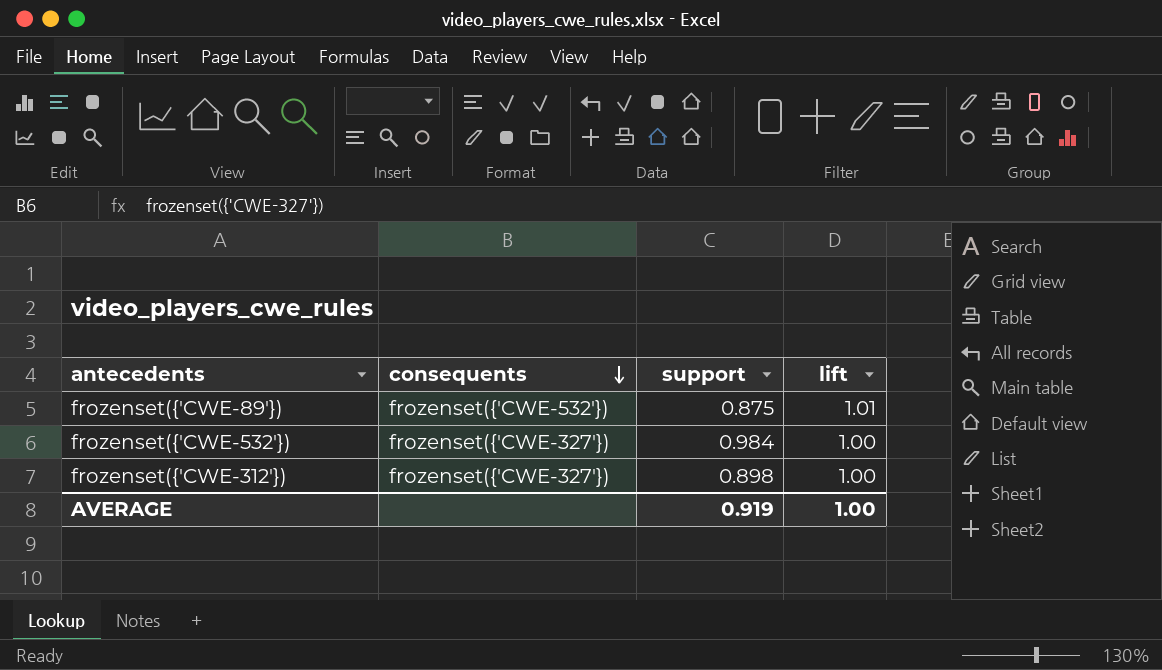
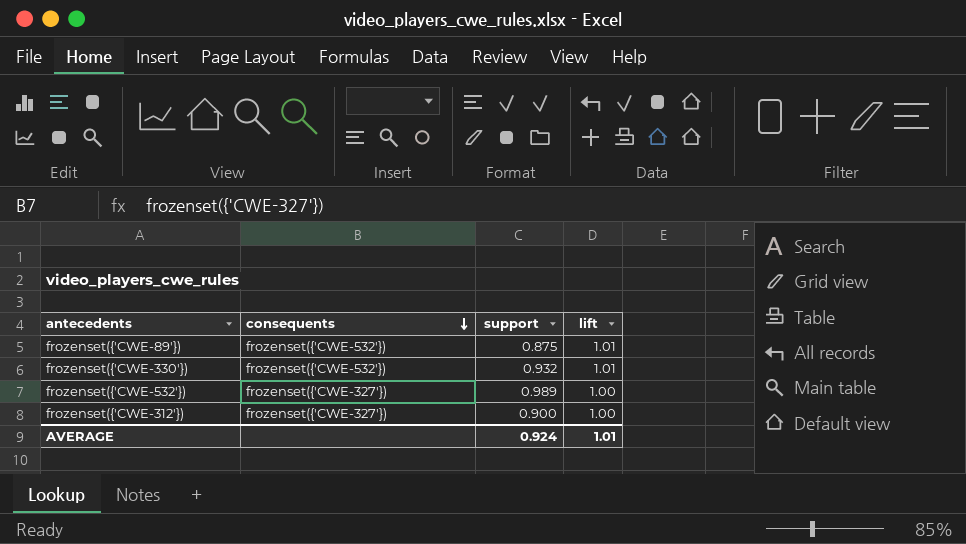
row frozenset({'CWE-330'}): none -> frozenset({'CWE-532'}) | 0.932 | 1.01
frozenset({'CWE-532'}) | support: 0.984 -> 0.989
frozenset({'CWE-312'}) | support: 0.898 -> 0.900
AVERAGE | support: 0.919 -> 0.924
AVERAGE | lift: 1.00 -> 1.01

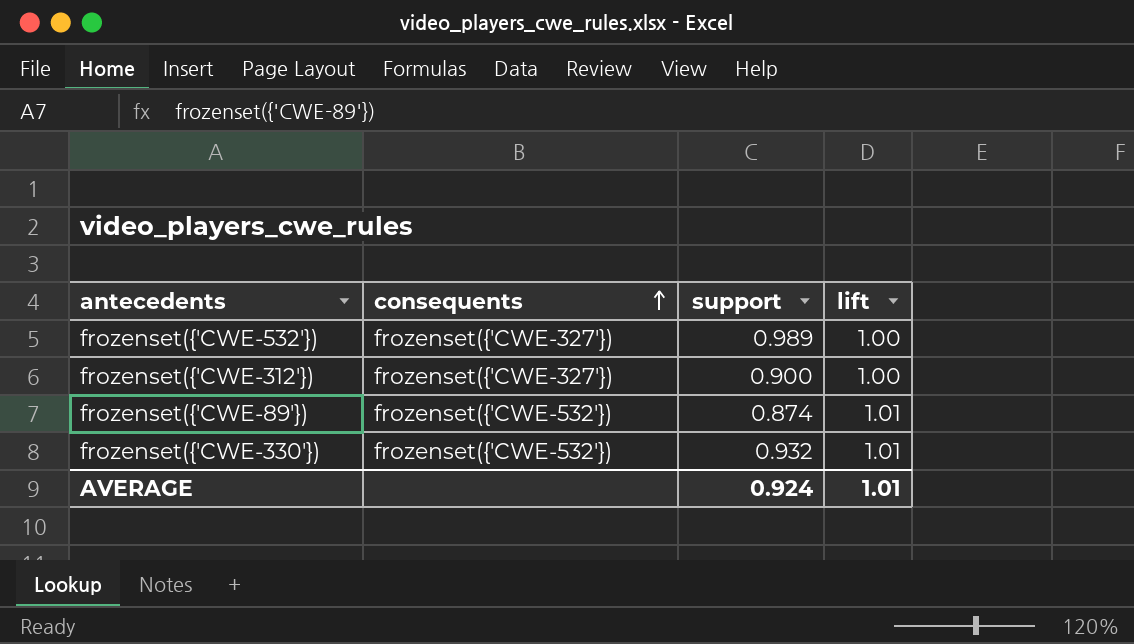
row order: consequents descending -> consequents ascending
frozenset({'CWE-89'}) | support: 0.875 -> 0.874

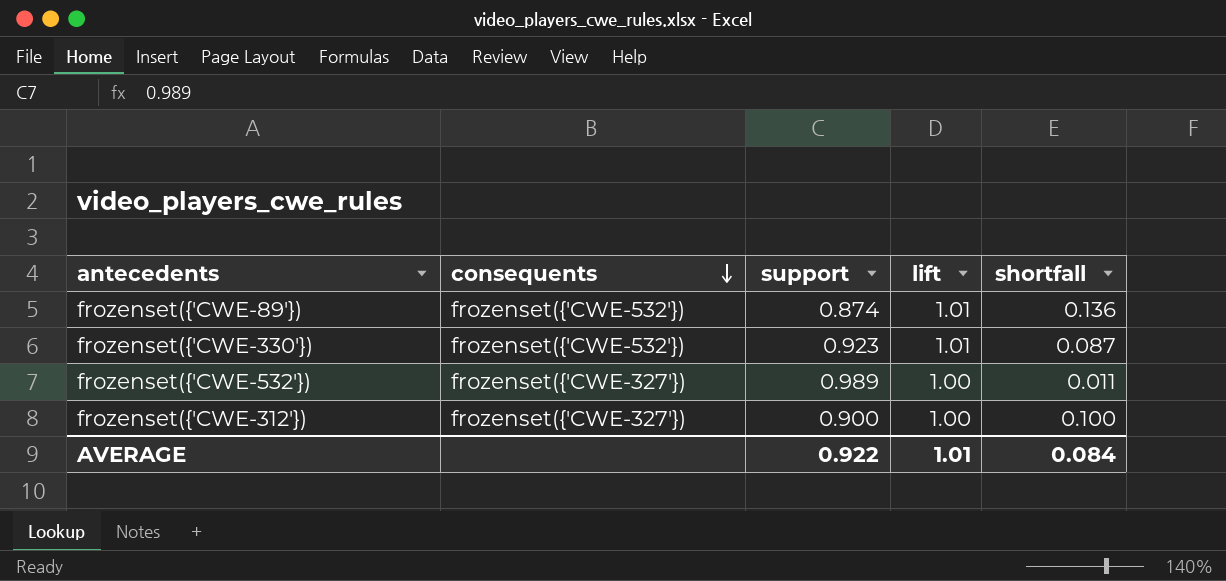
row order: consequents ascending -> consequents descending
column shortfall | formula: none -> [lift] - [support]
frozenset({'CWE-330'}) | support: 0.932 -> 0.923
AVERAGE | support: 0.924 -> 0.922

